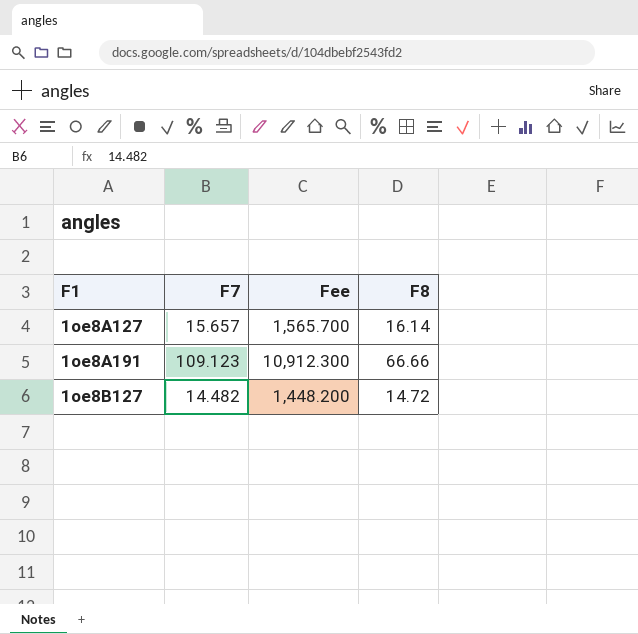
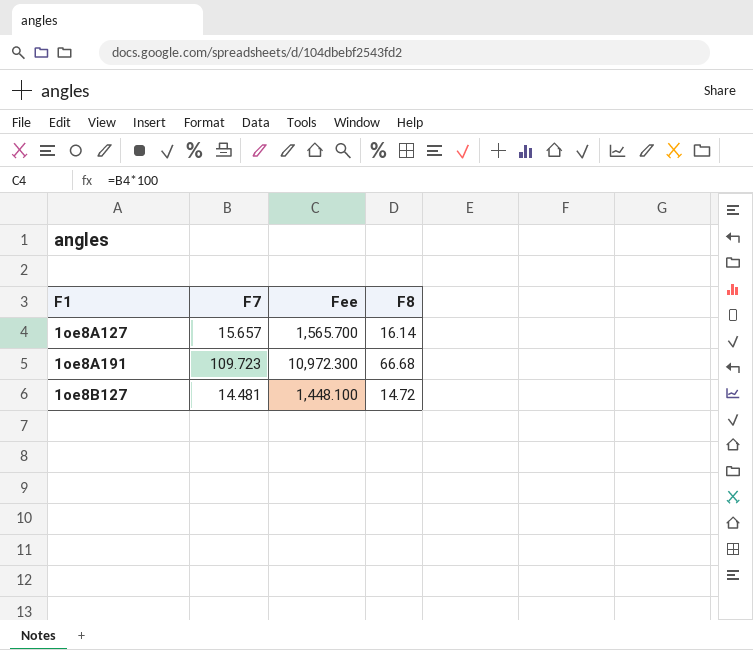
1oe8A191 | F7: 109.123 -> 109.723
1oe8A191 | Fee: 10,912.300 -> 10,972.300
1oe8A191 | F8: 66.66 -> 66.68
1oe8B127 | F7: 14.482 -> 14.481
1oe8B127 | Fee: 1,448.200 -> 1,448.100

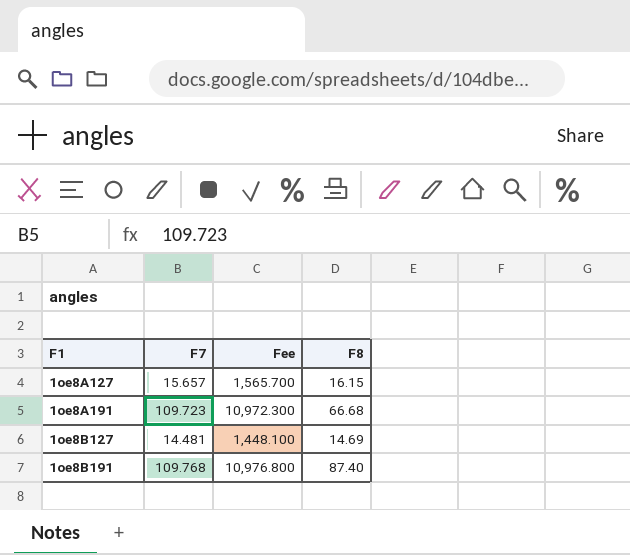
1oe8A127 | F8: 16.14 -> 16.15
1oe8B127 | F8: 14.72 -> 14.69
row 1oe8B191: none -> 109.768 | 10,976.800 | 87.40

